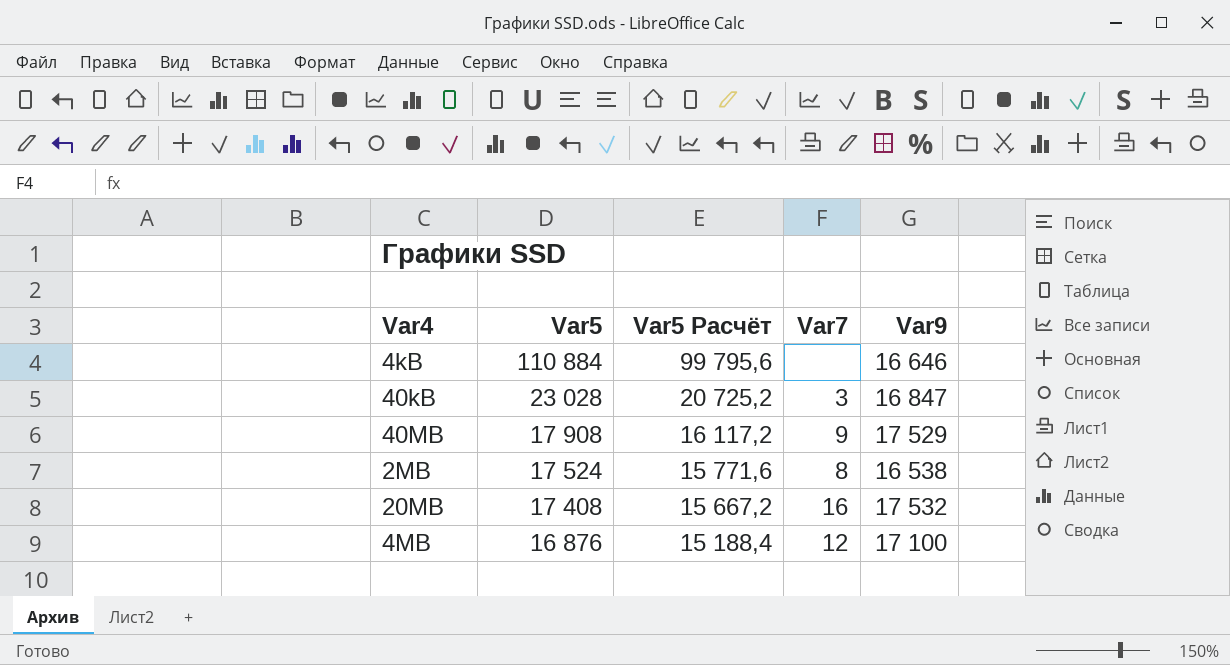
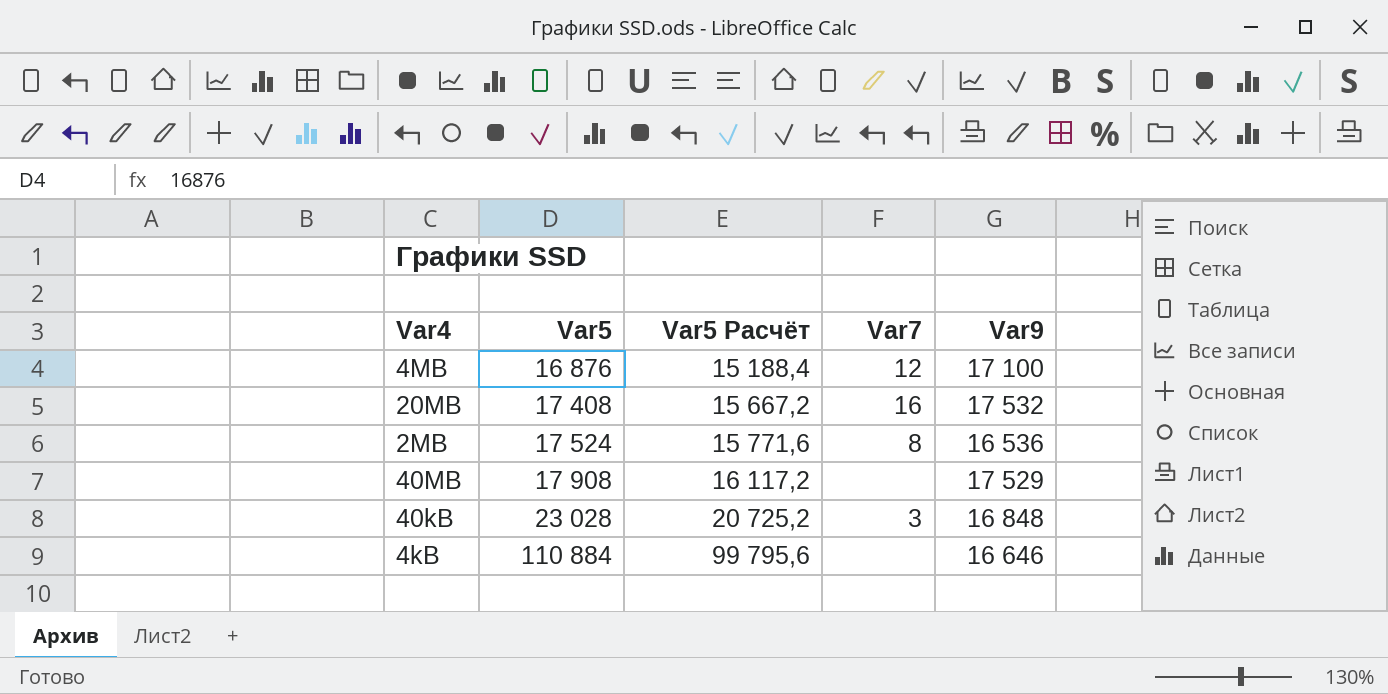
row order: Var5 descending -> Var5 ascending
2MB | Var9: 16 538 -> 16 536
40MB | Var7: 9 -> none
40kB | Var9: 16 847 -> 16 848

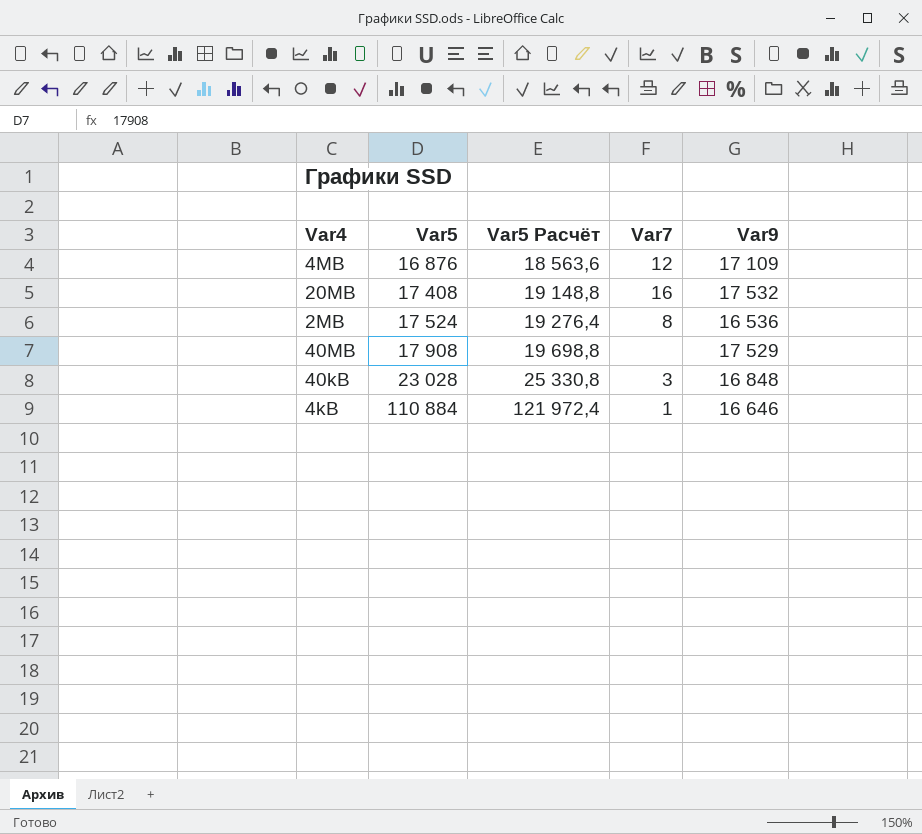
column Var5 Расчёт | formula: [Var5] * 0,9 -> [Var5] * 1,1
4MB | Var9: 17 100 -> 17 109
4kB | Var7: none -> 1

